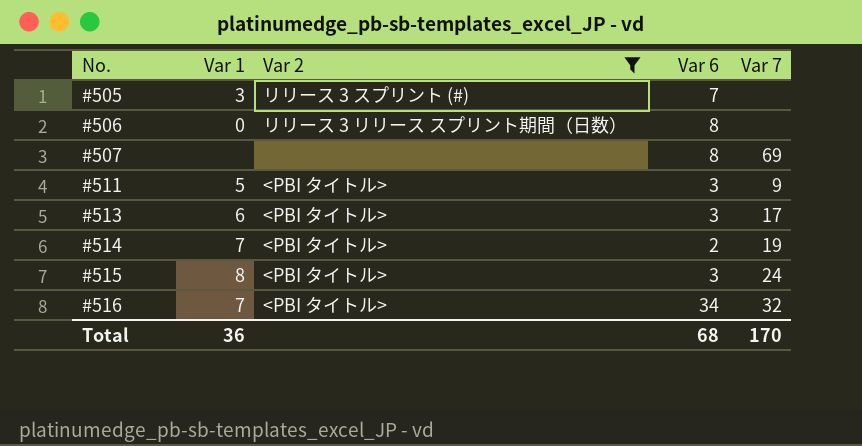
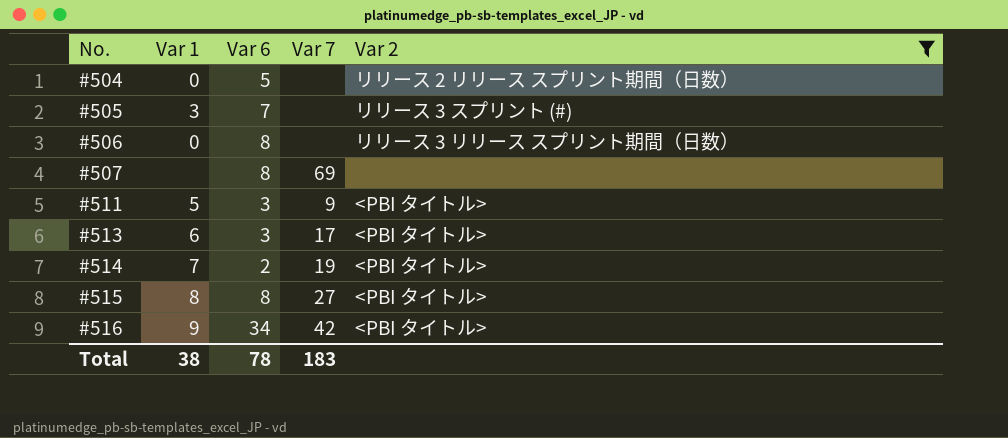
column Var 2 | position: 3 -> 5
row #504: none -> 0 | 5 | none | リリース 2 リリース スプリント期間（日数）
#515 | Var 6: 3 -> 8
#515 | Var 7: 24 -> 27
#516 | Var 1: 7 -> 9
#516 | Var 7: 32 -> 42
Total | Var 1: 36 -> 38
Total | Var 6: 68 -> 78
Total | Var 7: 170 -> 183

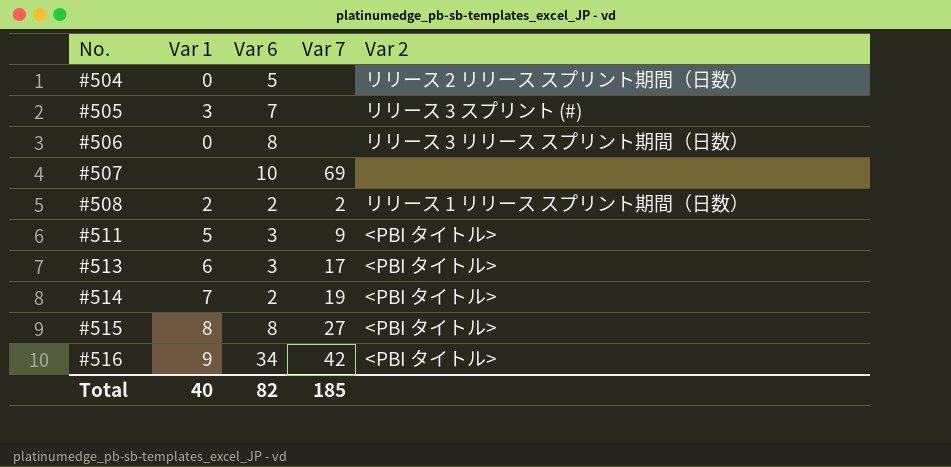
filter: Var 2 != リリース 1 リリース スプリント期間（日数） -> none
#507 | Var 6: 8 -> 10
Total | Var 1: 38 -> 40
Total | Var 6: 78 -> 82
Total | Var 7: 183 -> 185

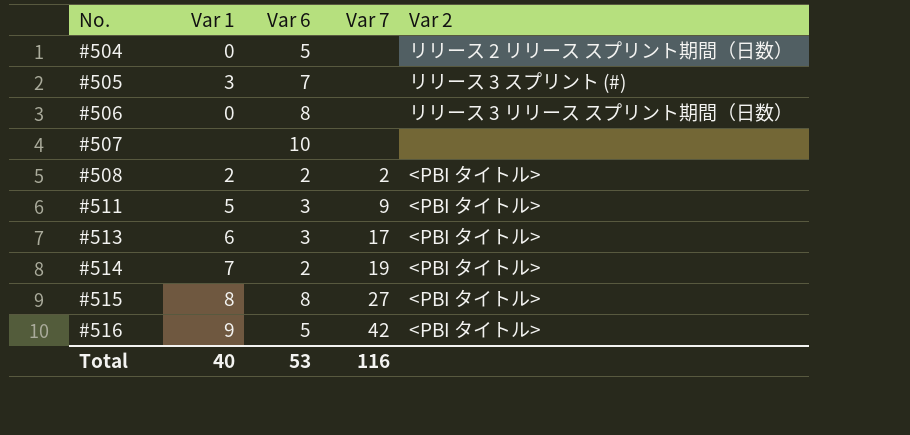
#507 | Var 7: 69 -> none
#508 | Var 2: リリース 1 リリース スプリント期間（日数） -> <PBI タイトル>
#516 | Var 6: 34 -> 5
Total | Var 6: 82 -> 53
Total | Var 7: 185 -> 116

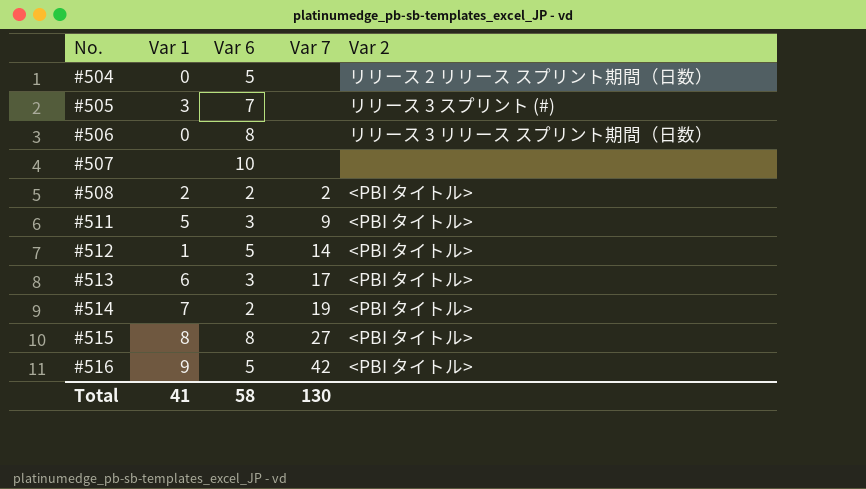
row #512: none -> 1 | 5 | 14 | <PBI タイトル>
Total | Var 1: 40 -> 41
Total | Var 6: 53 -> 58
Total | Var 7: 116 -> 130

